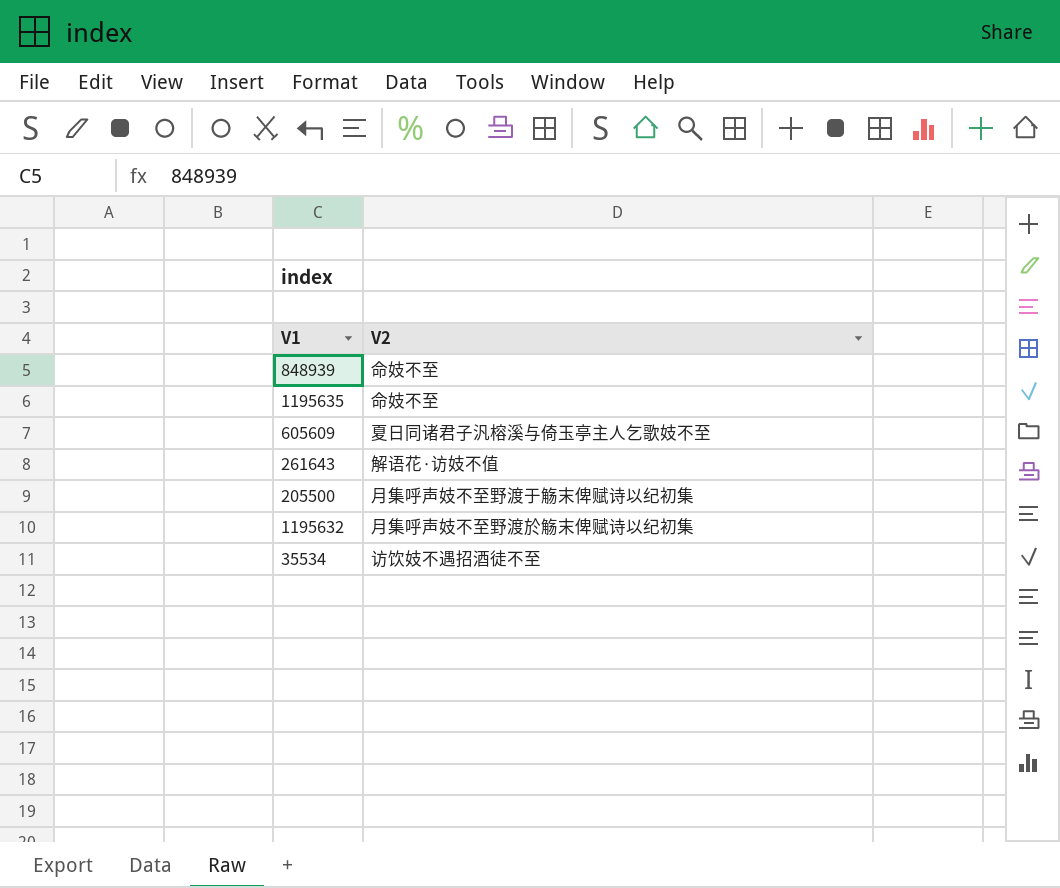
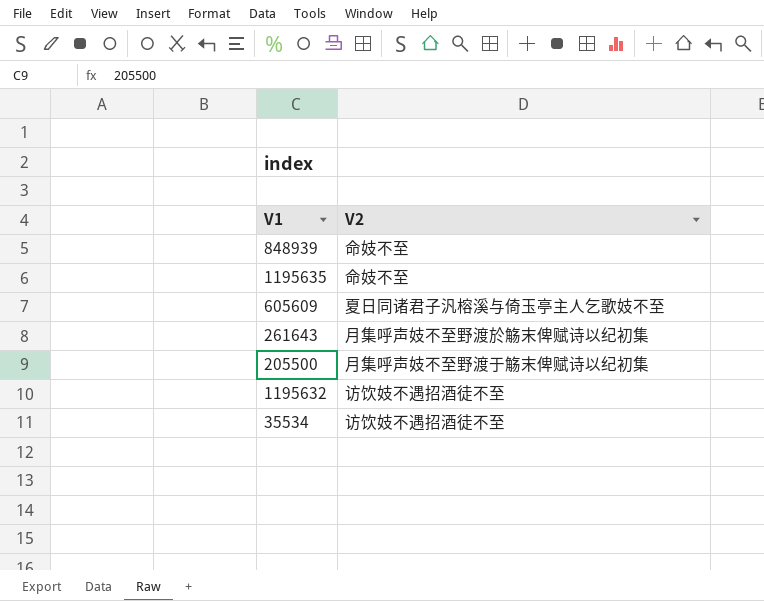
261643 | V2: 解语花·访妓不值 -> 月集呼声妓不至野渡於觞末俾赋诗以纪初集
1195632 | V2: 月集呼声妓不至野渡於觞末俾赋诗以纪初集 -> 访饮妓不遇招酒徒不至

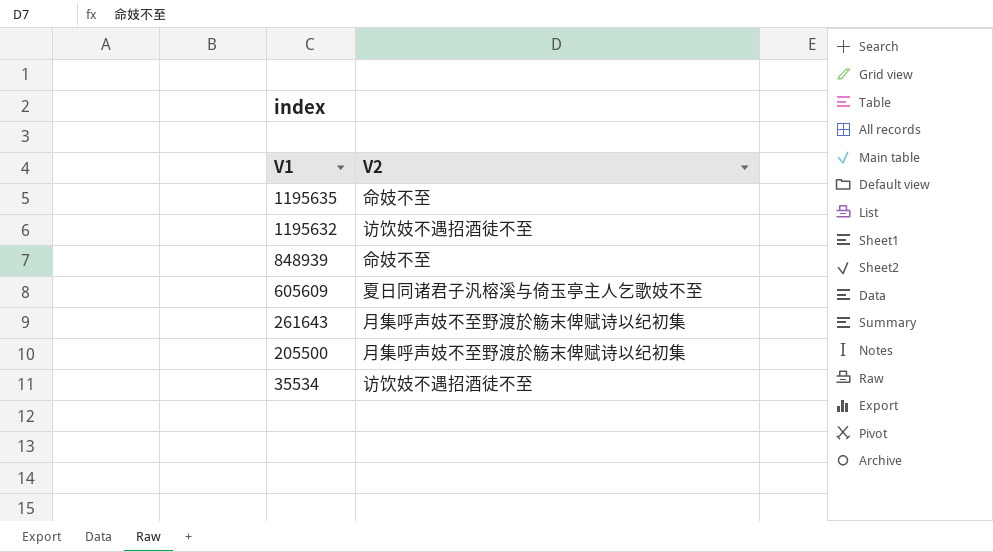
row order: none -> V1 descending
205500 | V2: 月集呼声妓不至野渡于觞末俾赋诗以纪初集 -> 月集呼声妓不至野渡於觞末俾赋诗以纪初集

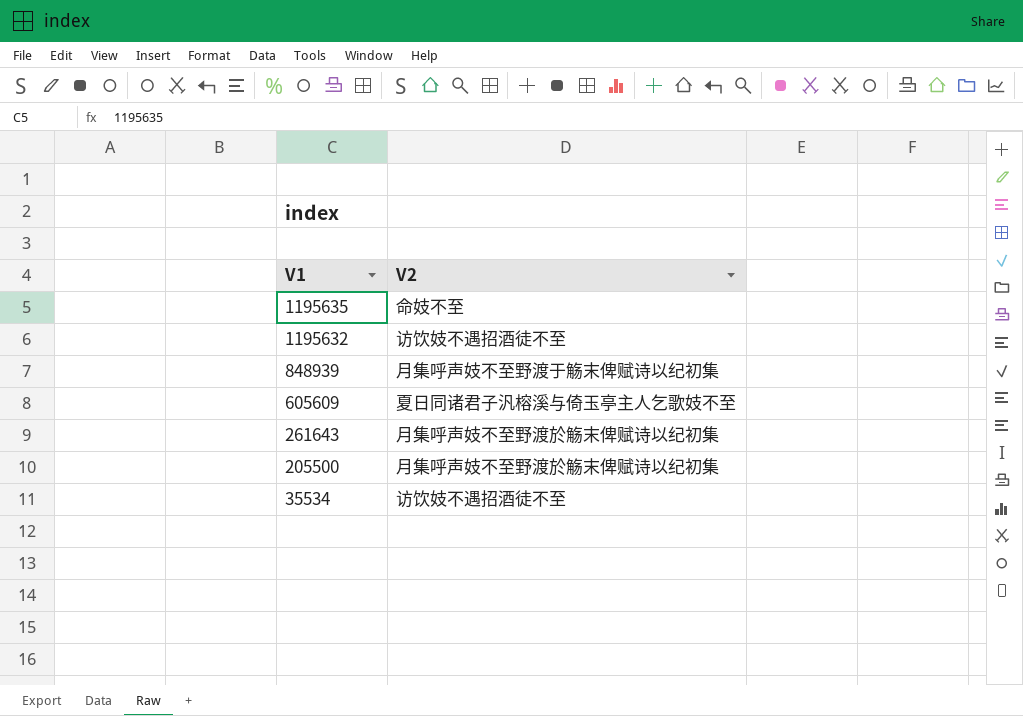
848939 | V2: 命妓不至 -> 月集呼声妓不至野渡于觞末俾赋诗以纪初集

